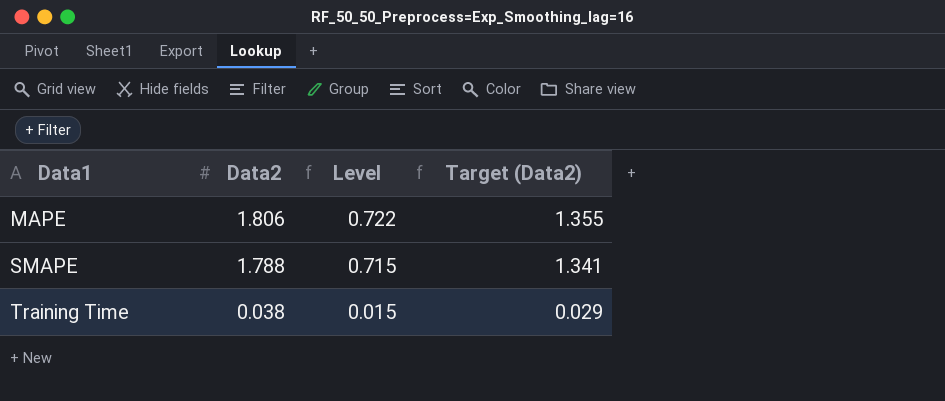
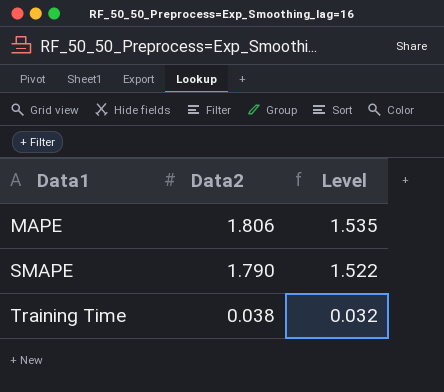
column Target (Data2) | formula: [Data2] * 0.75 -> none
column Level | formula: [Data2] * 0.4 -> [Data2] * 0.85
SMAPE | Data2: 1.788 -> 1.790

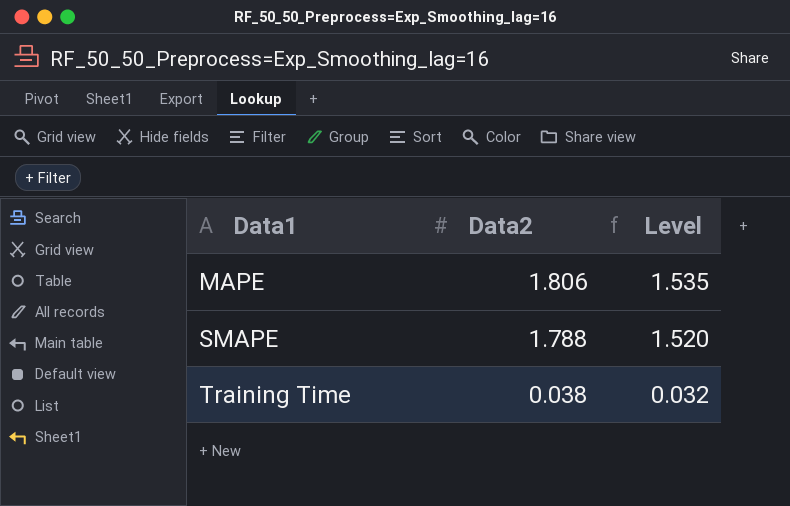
SMAPE | Data2: 1.790 -> 1.788
SMAPE | Level: 1.522 -> 1.520

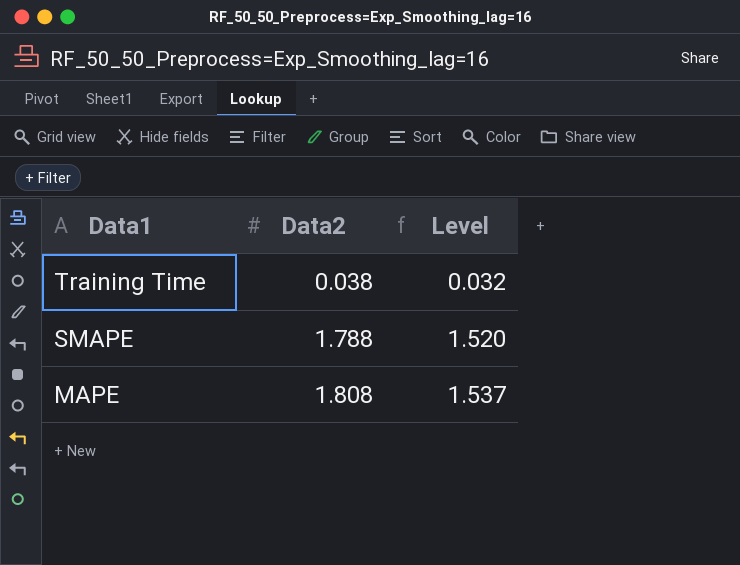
row order: Data1 ascending -> Data1 descending
MAPE | Data2: 1.806 -> 1.808
MAPE | Level: 1.535 -> 1.537

